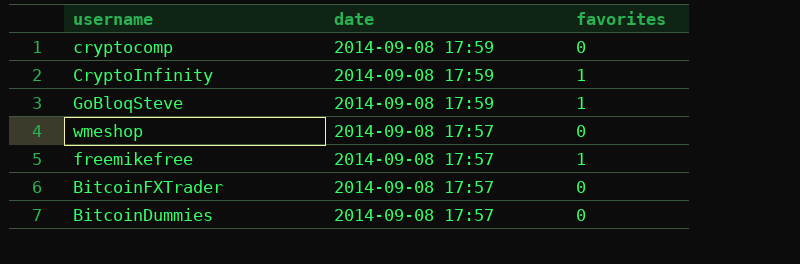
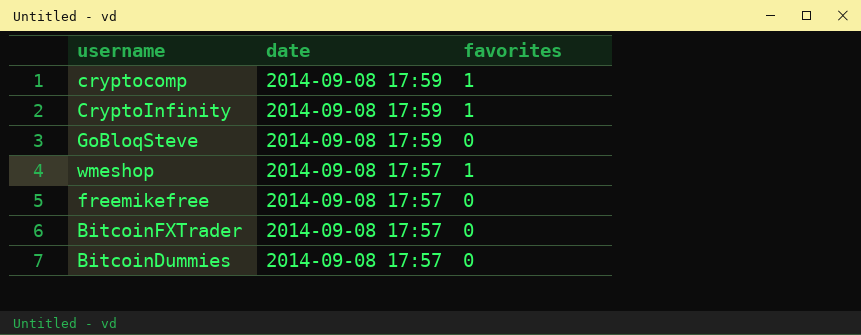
cryptocomp | favorites: 0 -> 1
GoBloqSteve | favorites: 1 -> 0
wmeshop | favorites: 0 -> 1
freemikefree | favorites: 1 -> 0

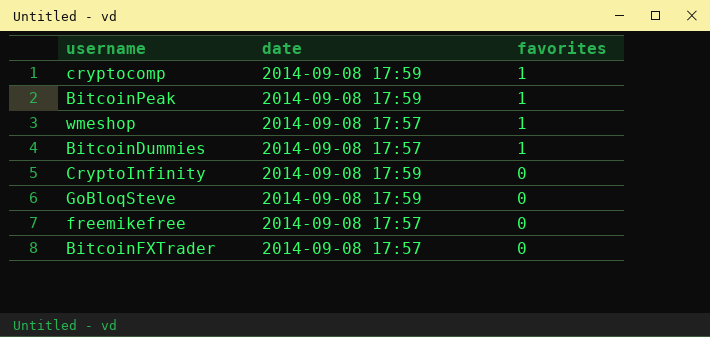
row order: date descending -> favorites descending
row BitcoinPeak: none -> 2014-09-08 17:59 | 1
BitcoinDummies | favorites: 0 -> 1
CryptoInfinity | favorites: 1 -> 0

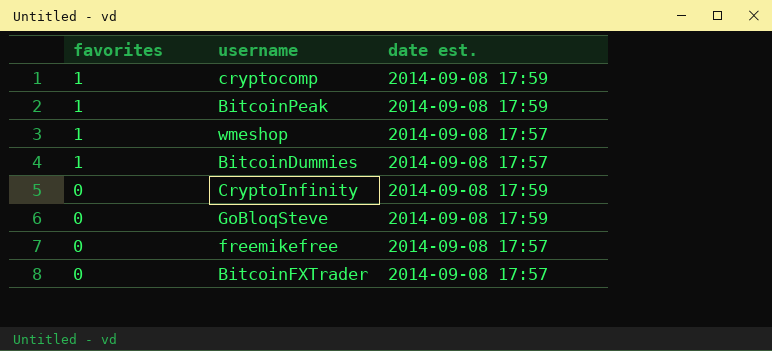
column favorites | position: 3 -> 1
column name: date -> date est.

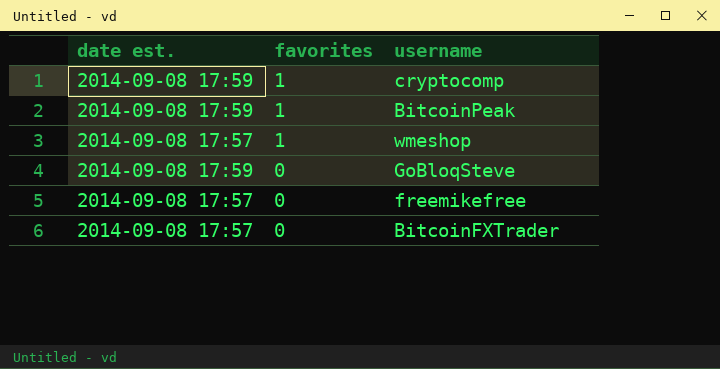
column date est. | position: 3 -> 1
row BitcoinDummies: 1 | 2014-09-08 17:57 -> none
row CryptoInfinity: 0 | 2014-09-08 17:59 -> none

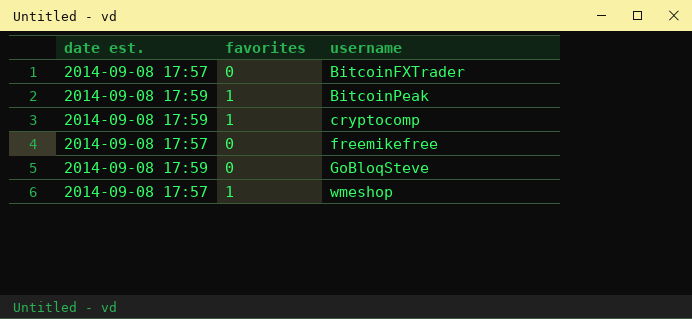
row order: favorites descending -> username ascending

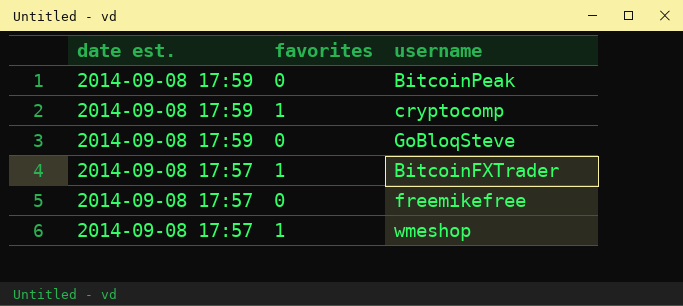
row order: username ascending -> date est. descending
BitcoinPeak | favorites: 1 -> 0
BitcoinFXTrader | favorites: 0 -> 1

